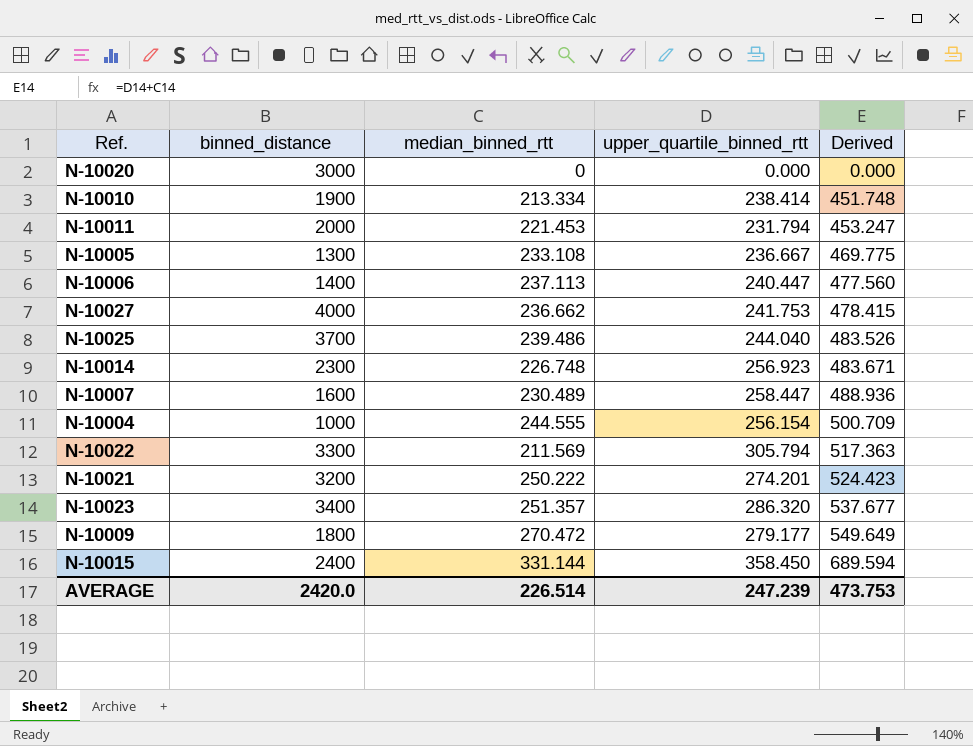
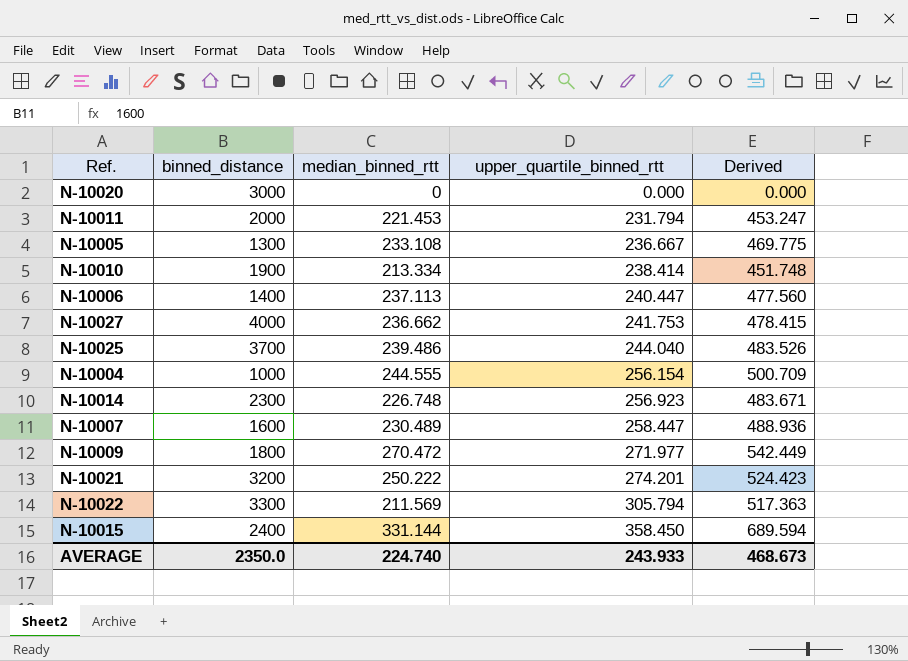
row order: Derived ascending -> upper_quartile_binned_rtt ascending
row N-10023: 3400 | 251.357 | 286.320 | 537.677 -> none
N-10009 | upper_quartile_binned_rtt: 279.177 -> 271.977
N-10009 | Derived: 549.649 -> 542.449
AVERAGE | binned_distance: 2420.0 -> 2350.0
AVERAGE | median_binned_rtt: 226.514 -> 224.740
AVERAGE | upper_quartile_binned_rtt: 247.239 -> 243.933
AVERAGE | Derived: 473.753 -> 468.673

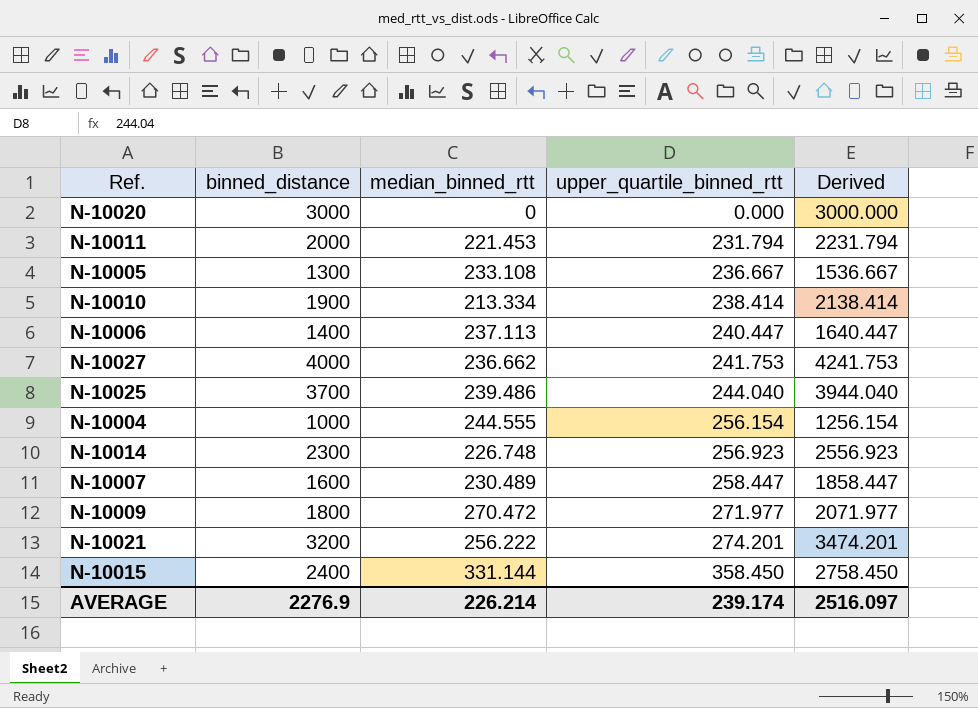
column Derived | formula: [median_binned_rtt] + [upper_quartile_binned_rtt] -> [binned_distance] + [upper_quartile_binned_rtt]
row N-10022: 3300 | 211.569 | 305.794 | 517.363 -> none
N-10021 | median_binned_rtt: 250.222 -> 256.222
AVERAGE | binned_distance: 2350.0 -> 2276.9
AVERAGE | median_binned_rtt: 224.740 -> 226.214
AVERAGE | upper_quartile_binned_rtt: 243.933 -> 239.174
AVERAGE | Derived: 468.673 -> 2516.097

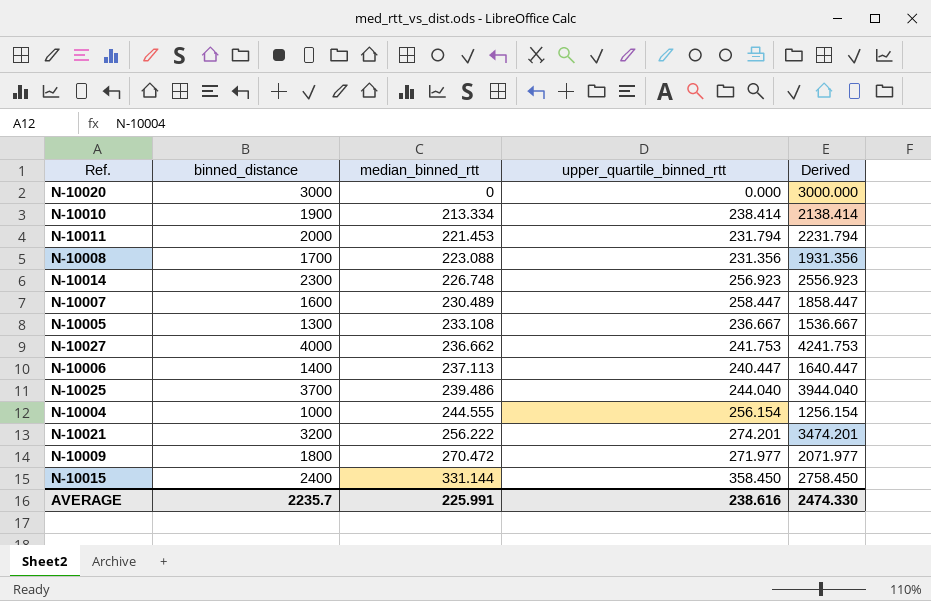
row order: upper_quartile_binned_rtt ascending -> median_binned_rtt ascending
row N-10008: none -> 1700 | 223.088 | 231.356 | 1931.356
AVERAGE | binned_distance: 2276.9 -> 2235.7
AVERAGE | median_binned_rtt: 226.214 -> 225.991
AVERAGE | upper_quartile_binned_rtt: 239.174 -> 238.616
AVERAGE | Derived: 2516.097 -> 2474.330

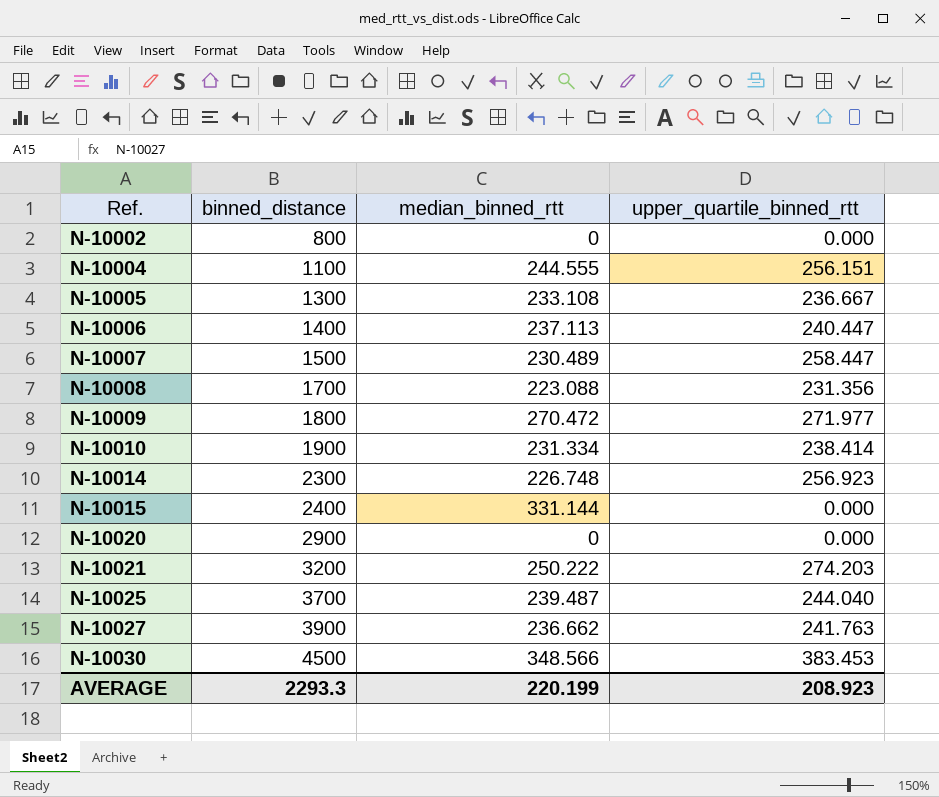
row order: median_binned_rtt ascending -> Ref. ascending
column Derived | formula: [binned_distance] + [upper_quartile_binned_rtt] -> none
row N-10011: 2000 | 221.453 | 231.794 | 2231.794 -> none
row N-10002: none -> 800 | 0 | 0.000
N-10004 | binned_distance: 1000 -> 1100
N-10004 | upper_quartile_binned_rtt: 256.154 -> 256.151
N-10007 | binned_distance: 1600 -> 1500
N-10010 | median_binned_rtt: 213.334 -> 231.334
N-10015 | upper_quartile_binned_rtt: 358.450 -> 0.000
N-10020 | binned_distance: 3000 -> 2900
N-10021 | median_binned_rtt: 256.222 -> 250.222
N-10021 | upper_quartile_binned_rtt: 274.201 -> 274.203
N-10025 | median_binned_rtt: 239.486 -> 239.487
N-10027 | binned_distance: 4000 -> 3900
N-10027 | upper_quartile_binned_rtt: 241.753 -> 241.763
row N-10030: none -> 4500 | 348.566 | 383.453
AVERAGE | binned_distance: 2235.7 -> 2293.3
AVERAGE | median_binned_rtt: 225.991 -> 220.199
AVERAGE | upper_quartile_binned_rtt: 238.616 -> 208.923

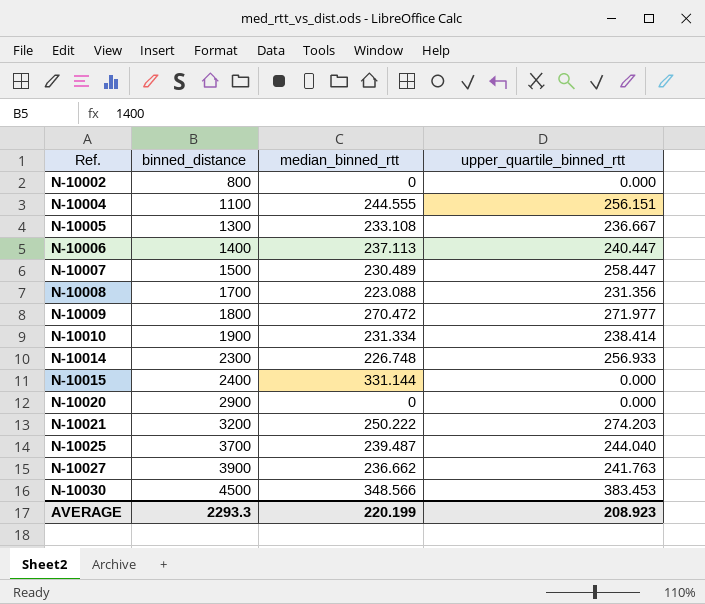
N-10014 | upper_quartile_binned_rtt: 256.923 -> 256.933

